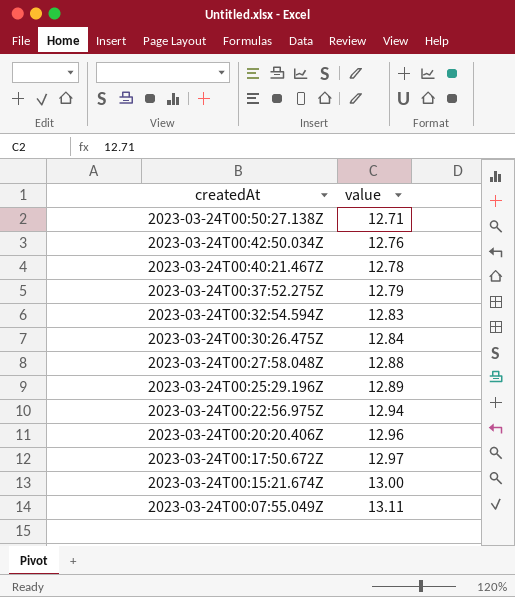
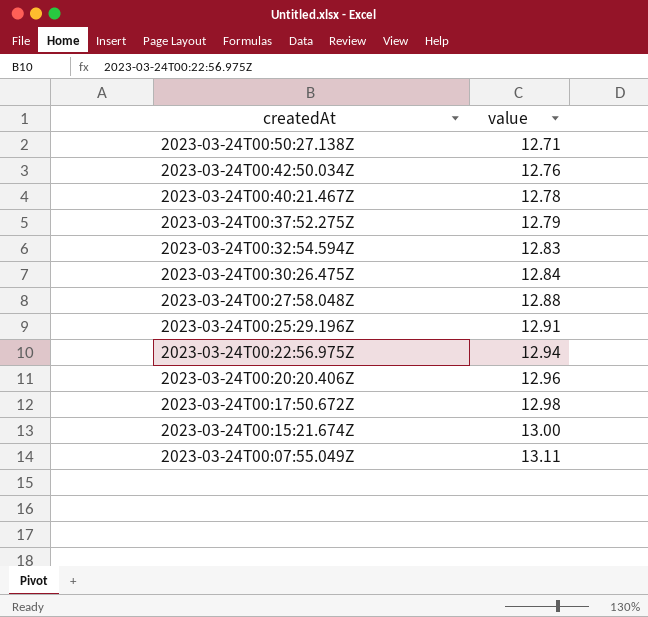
2023-03-24T00:25:29.196Z | value: 12.89 -> 12.91
2023-03-24T00:17:50.672Z | value: 12.97 -> 12.98

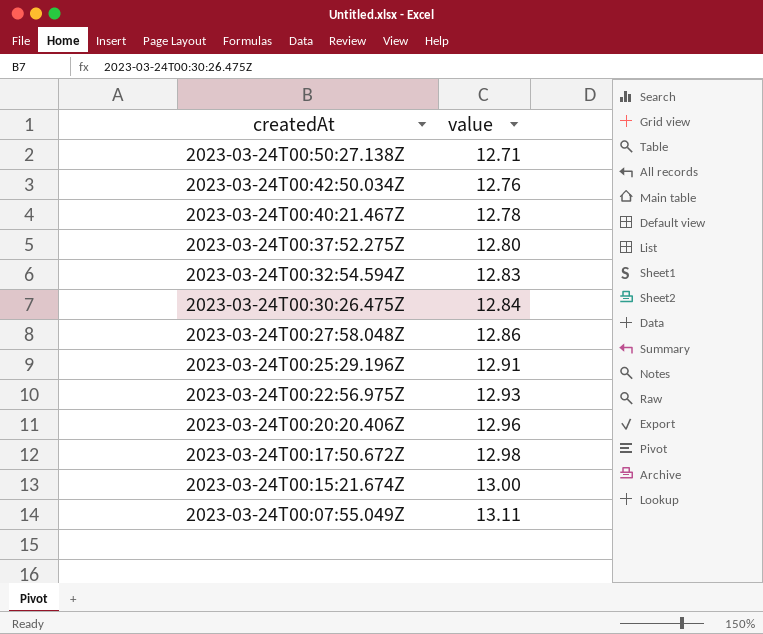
2023-03-24T00:37:52.275Z | value: 12.79 -> 12.80
2023-03-24T00:27:58.048Z | value: 12.88 -> 12.86
2023-03-24T00:22:56.975Z | value: 12.94 -> 12.93

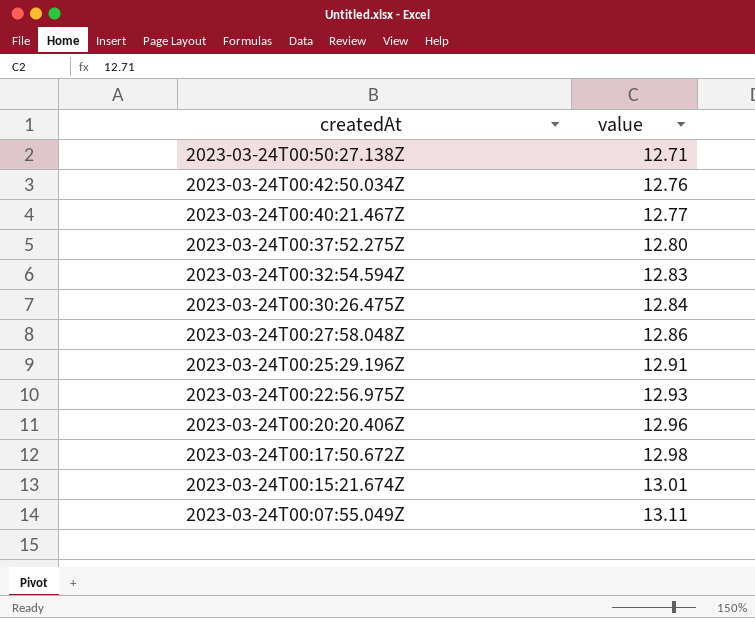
2023-03-24T00:40:21.467Z | value: 12.78 -> 12.77
2023-03-24T00:15:21.674Z | value: 13.00 -> 13.01

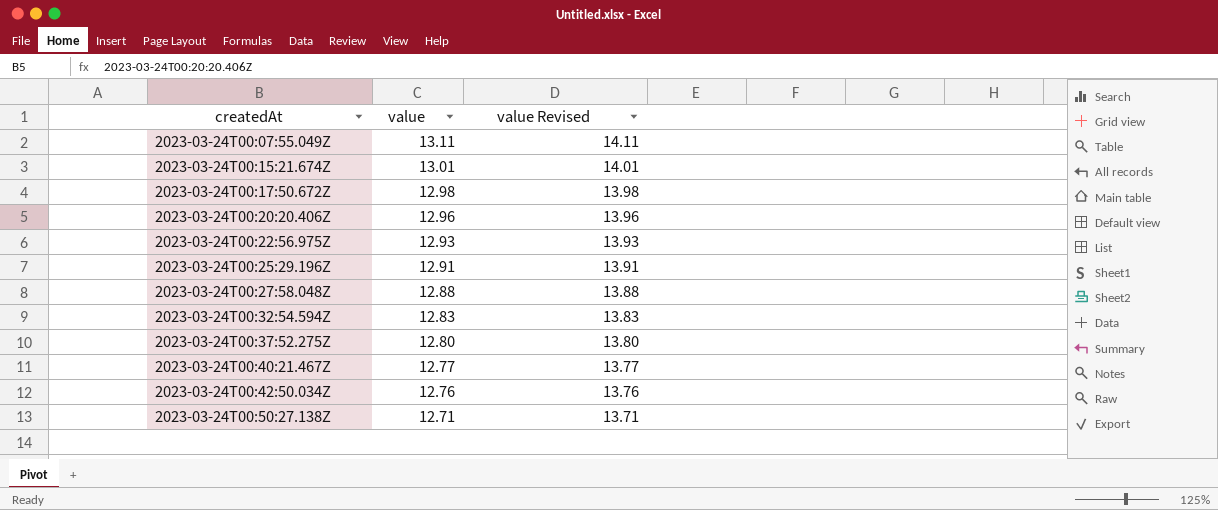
row order: createdAt descending -> createdAt ascending
column value Revised | formula: none -> [value] + 1
row 2023-03-24T00:30:26.475Z: 12.84 -> none
2023-03-24T00:27:58.048Z | value: 12.86 -> 12.88

